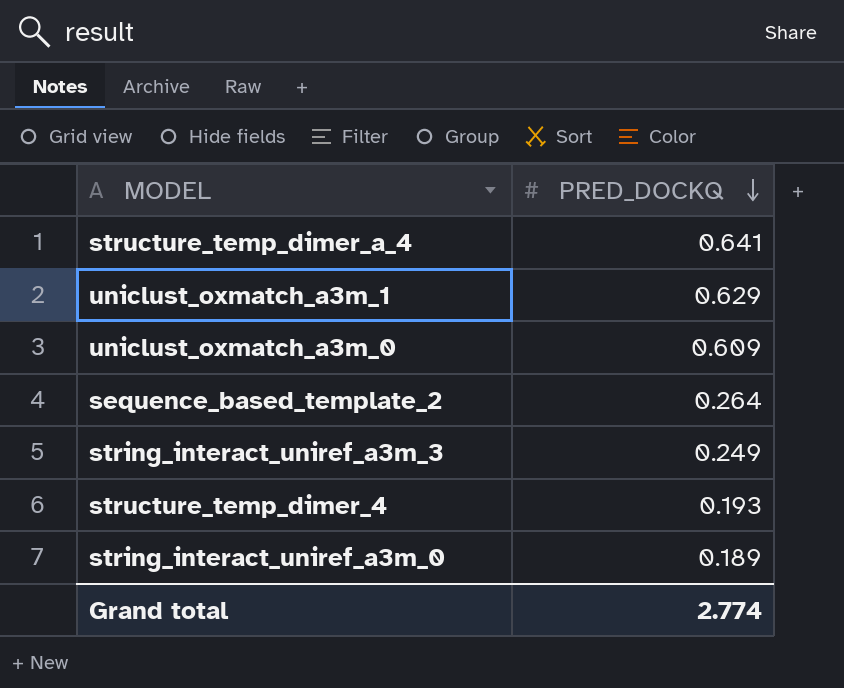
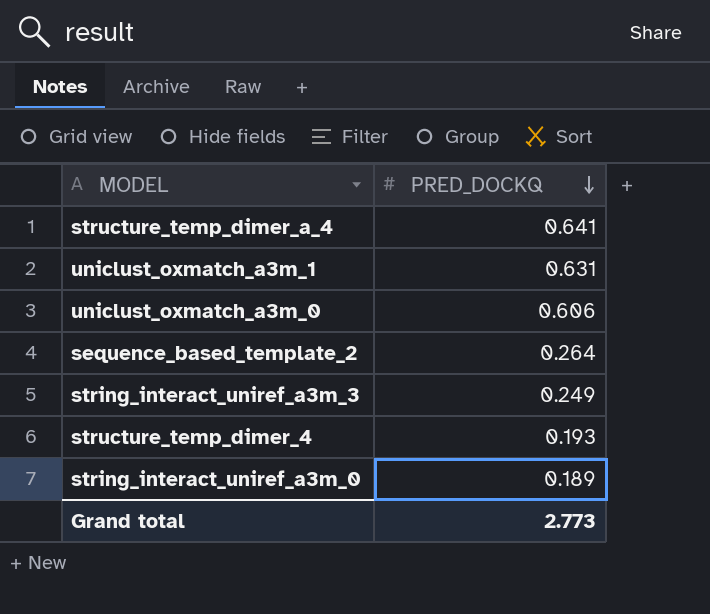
uniclust_oxmatch_a3m_1 | PRED_DOCKQ: 0.629 -> 0.631
uniclust_oxmatch_a3m_0 | PRED_DOCKQ: 0.609 -> 0.606
Grand total | PRED_DOCKQ: 2.774 -> 2.773

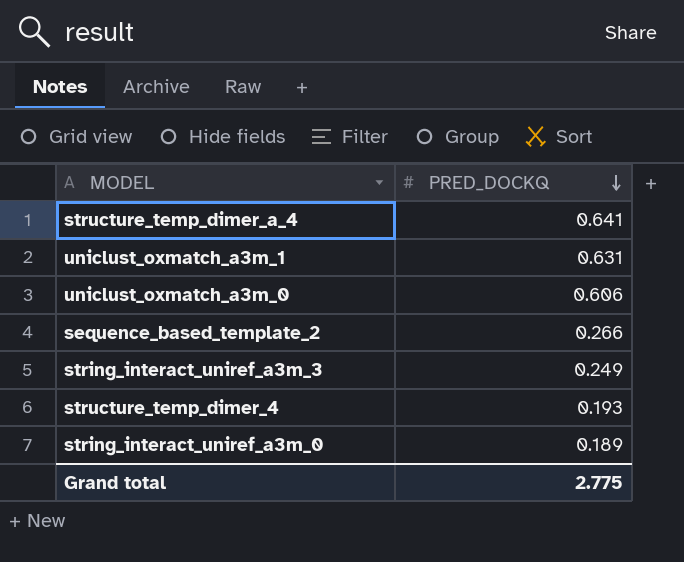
sequence_based_template_2 | PRED_DOCKQ: 0.264 -> 0.266
Grand total | PRED_DOCKQ: 2.773 -> 2.775

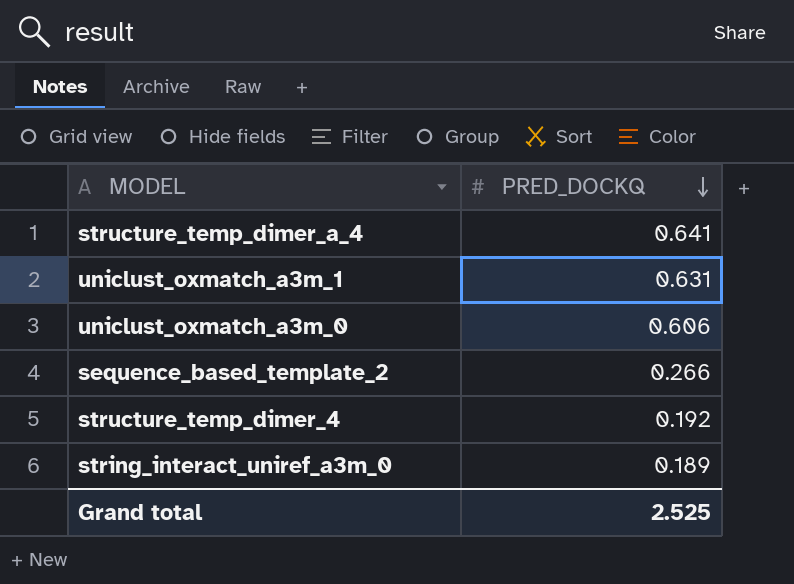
row string_interact_uniref_a3m_3: 0.249 -> none
structure_temp_dimer_4 | PRED_DOCKQ: 0.193 -> 0.192
Grand total | PRED_DOCKQ: 2.775 -> 2.525

